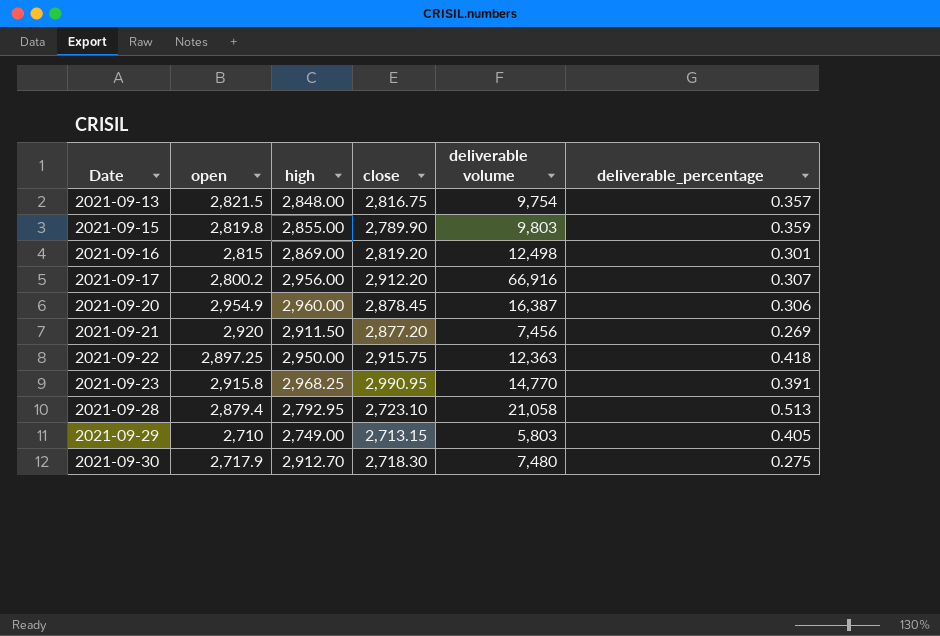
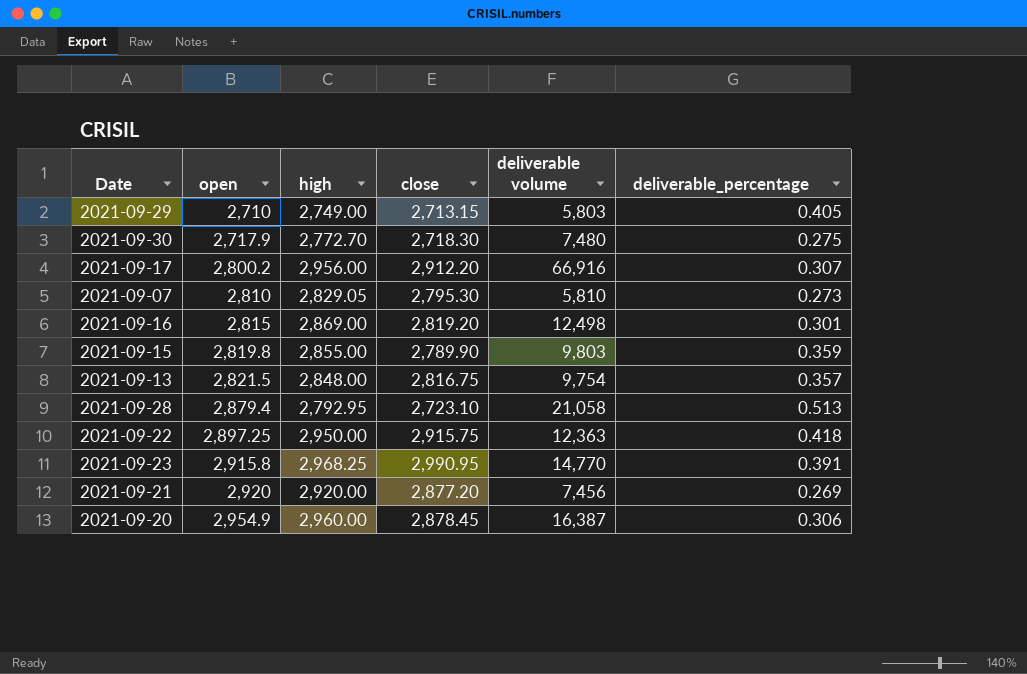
row order: Date ascending -> open ascending
2021-09-30 | high: 2,912.70 -> 2,772.70
row 2021-09-07: none -> 2,810 | 2,829.05 | 2,795.30 | 5,810 | 0.273
2021-09-21 | high: 2,911.50 -> 2,920.00

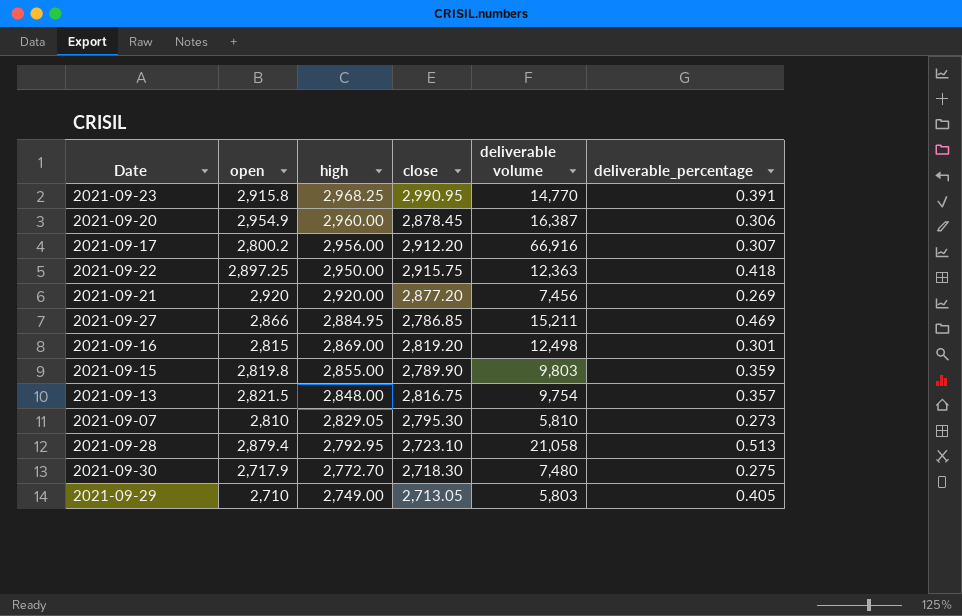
row order: open ascending -> high descending
row 2021-09-27: none -> 2,866 | 2,884.95 | 2,786.85 | 15,211 | 0.469
2021-09-29 | close: 2,713.15 -> 2,713.05

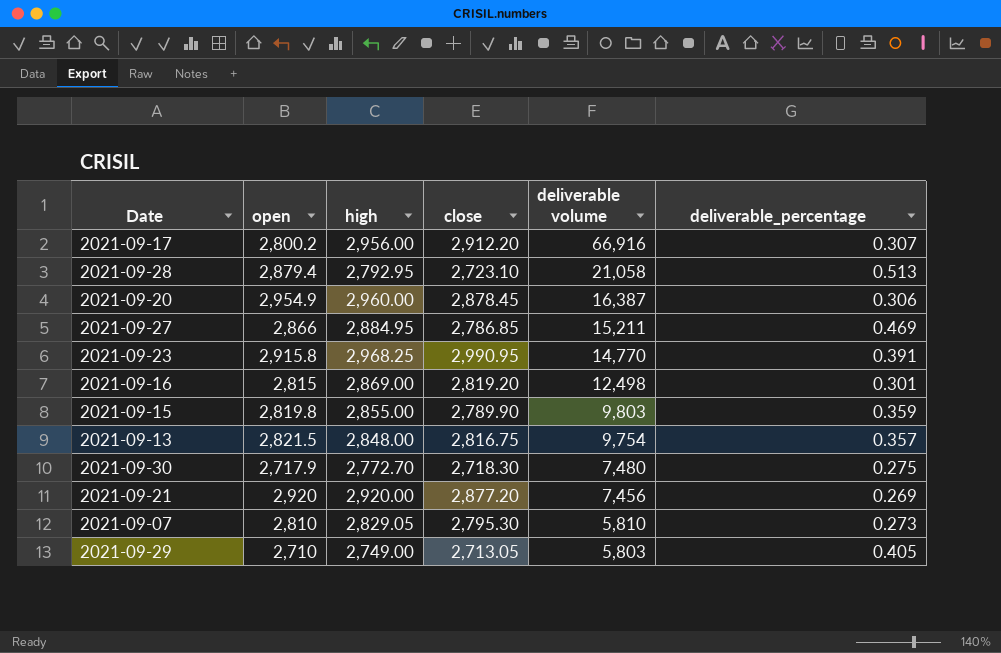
row order: high descending -> deliverable volume descending
row 2021-09-22: 2,897.25 | 2,950.00 | 2,915.75 | 12,363 | 0.418 -> none

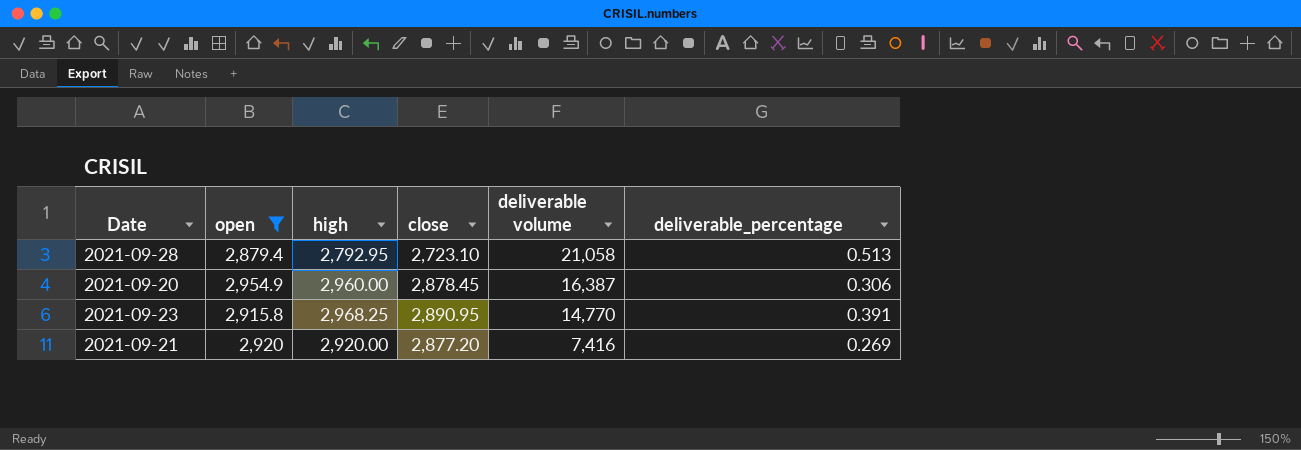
filter: none -> open >= 2,879.4
2021-09-23 | close: 2,990.95 -> 2,890.95
2021-09-21 | deliverable volume: 7,456 -> 7,416

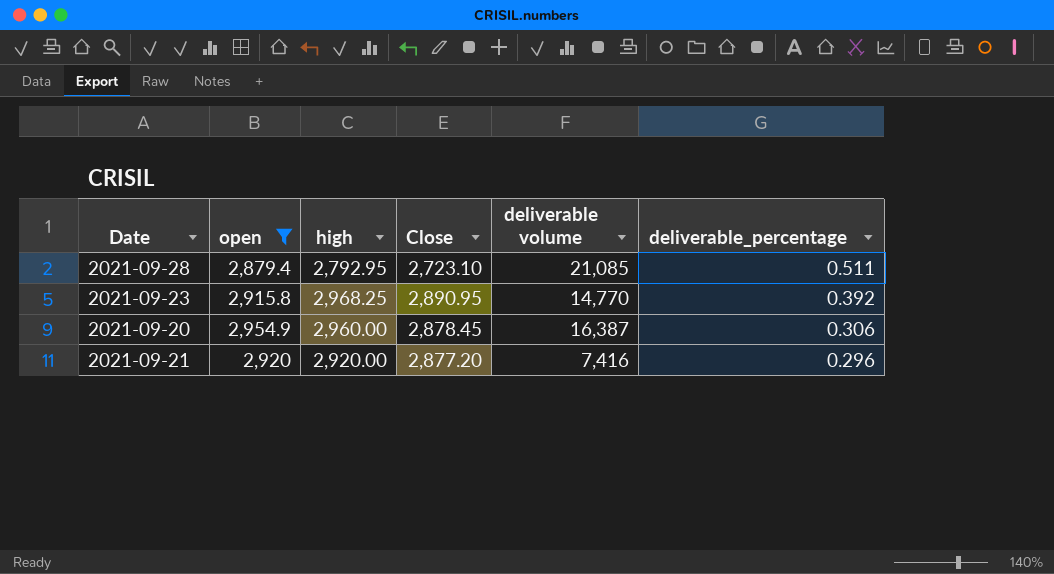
row order: deliverable volume descending -> deliverable_percentage descending
column name: close -> Close
2021-09-28 | deliverable volume: 21,058 -> 21,085
2021-09-28 | deliverable_percentage: 0.513 -> 0.511
2021-09-23 | deliverable_percentage: 0.391 -> 0.392
2021-09-21 | deliverable_percentage: 0.269 -> 0.296

